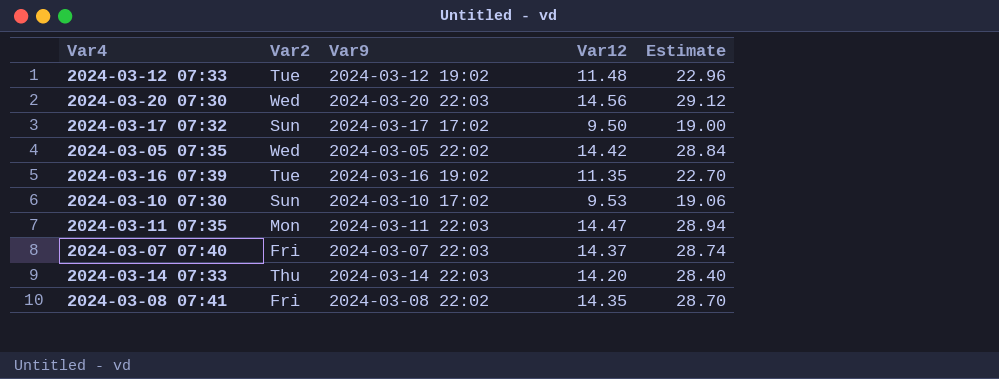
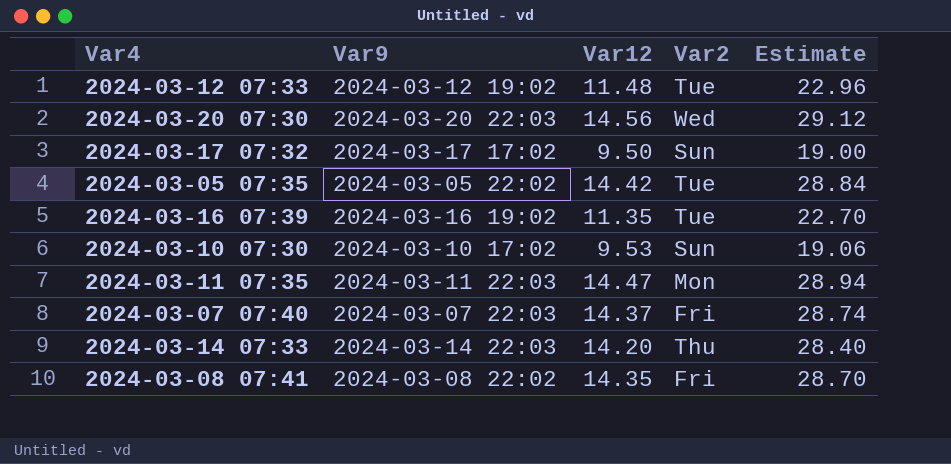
column Var2 | position: 2 -> 4
2024-03-05 07:35 | Var2: Wed -> Tue

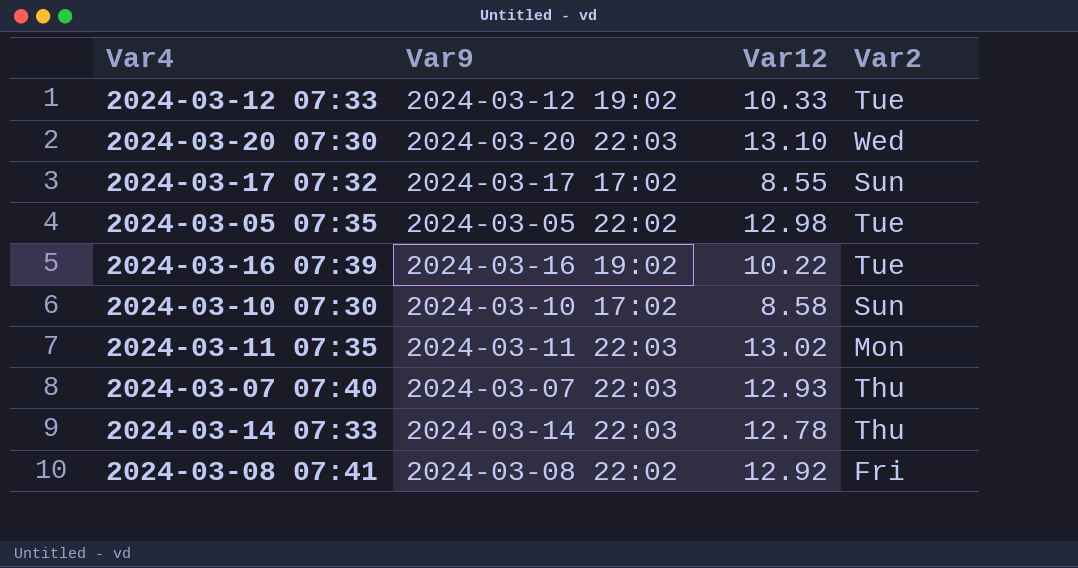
column Estimate | formula: [Var12] * 2 -> none
2024-03-12 07:33 | Var12: 11.48 -> 10.33
2024-03-20 07:30 | Var12: 14.56 -> 13.10
2024-03-17 07:32 | Var12: 9.50 -> 8.55
2024-03-05 07:35 | Var12: 14.42 -> 12.98
2024-03-16 07:39 | Var12: 11.35 -> 10.22
2024-03-10 07:30 | Var12: 9.53 -> 8.58
2024-03-11 07:35 | Var12: 14.47 -> 13.02
2024-03-07 07:40 | Var12: 14.37 -> 12.93
2024-03-07 07:40 | Var2: Fri -> Thu
2024-03-14 07:33 | Var12: 14.20 -> 12.78
2024-03-08 07:41 | Var12: 14.35 -> 12.92

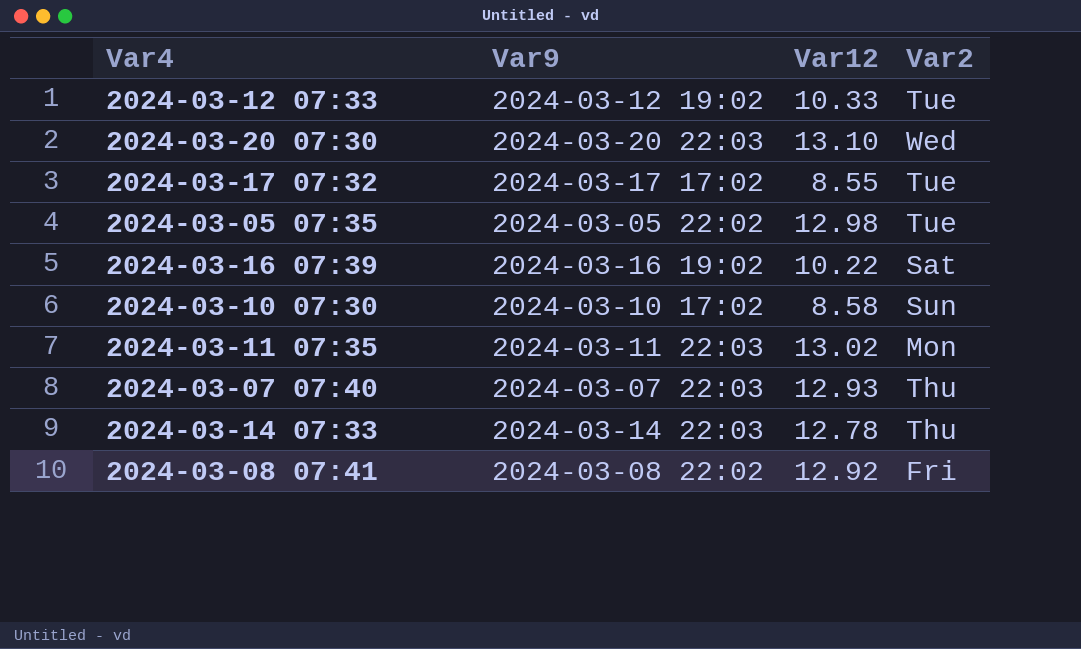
2024-03-17 07:32 | Var2: Sun -> Tue
2024-03-16 07:39 | Var2: Tue -> Sat

